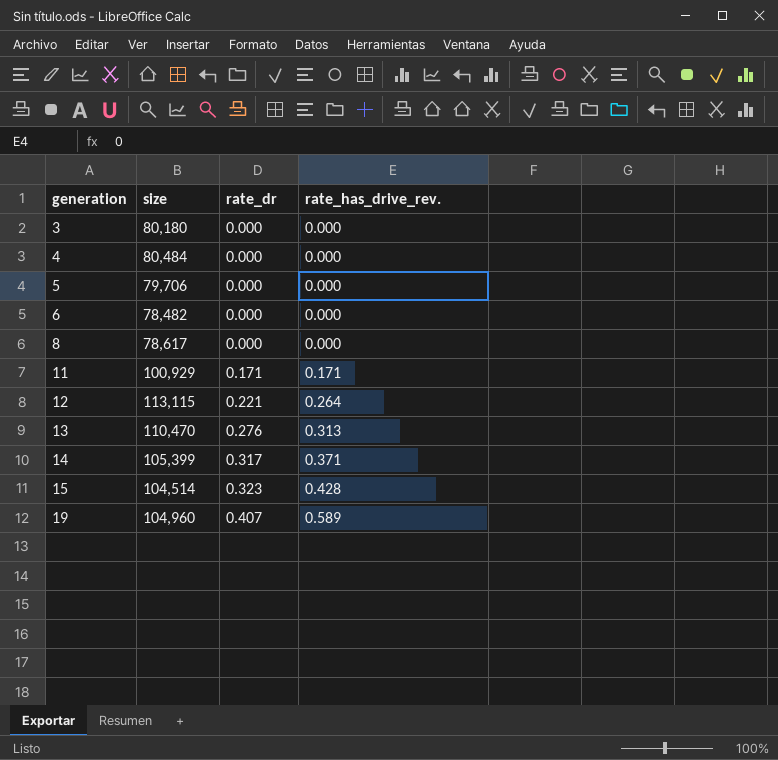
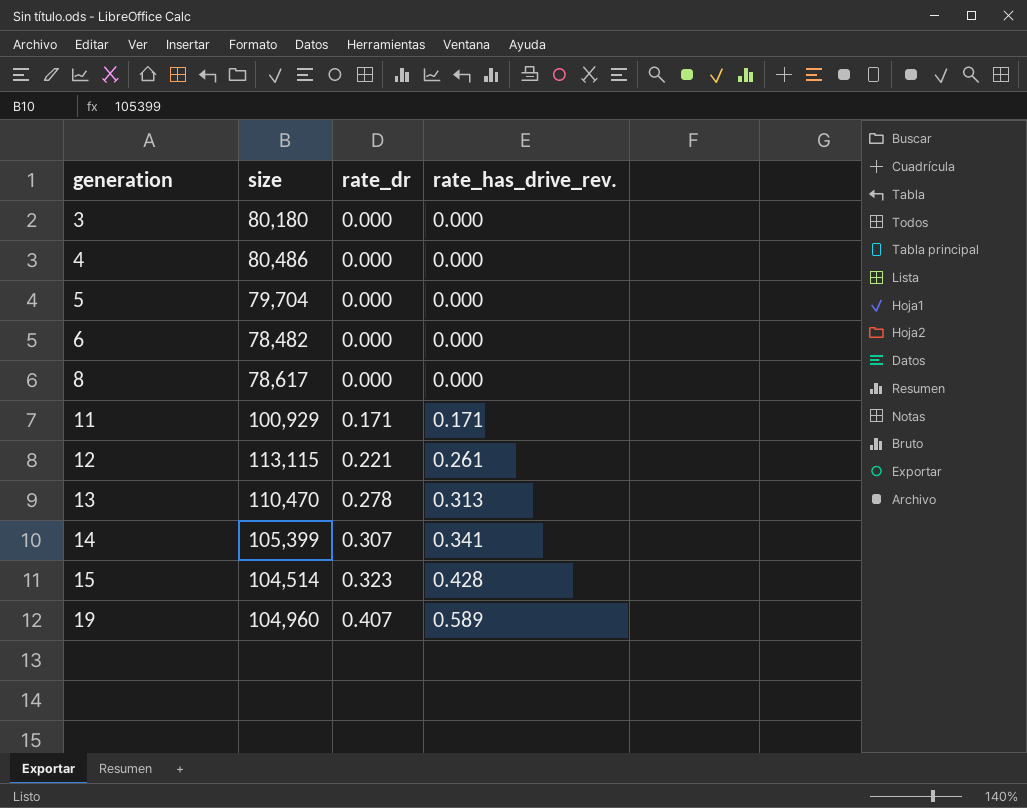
4 | size: 80,484 -> 80,486
5 | size: 79,706 -> 79,704
12 | rate_has_drive_rev.: 0.264 -> 0.261
13 | rate_dr: 0.276 -> 0.278
14 | rate_dr: 0.317 -> 0.307
14 | rate_has_drive_rev.: 0.371 -> 0.341

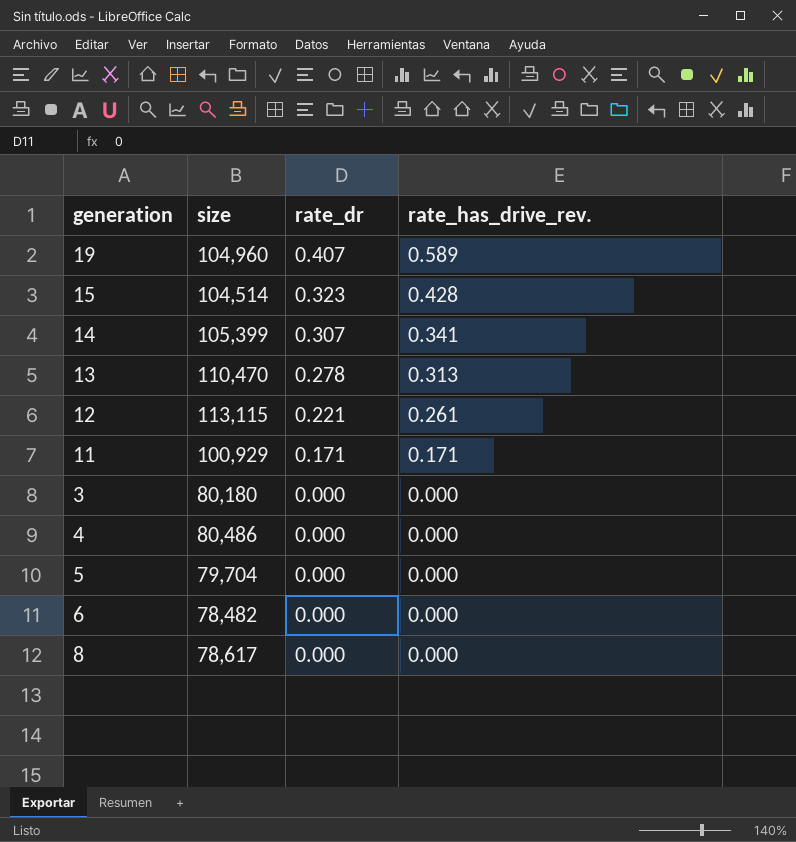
row order: generation ascending -> rate_dr descending

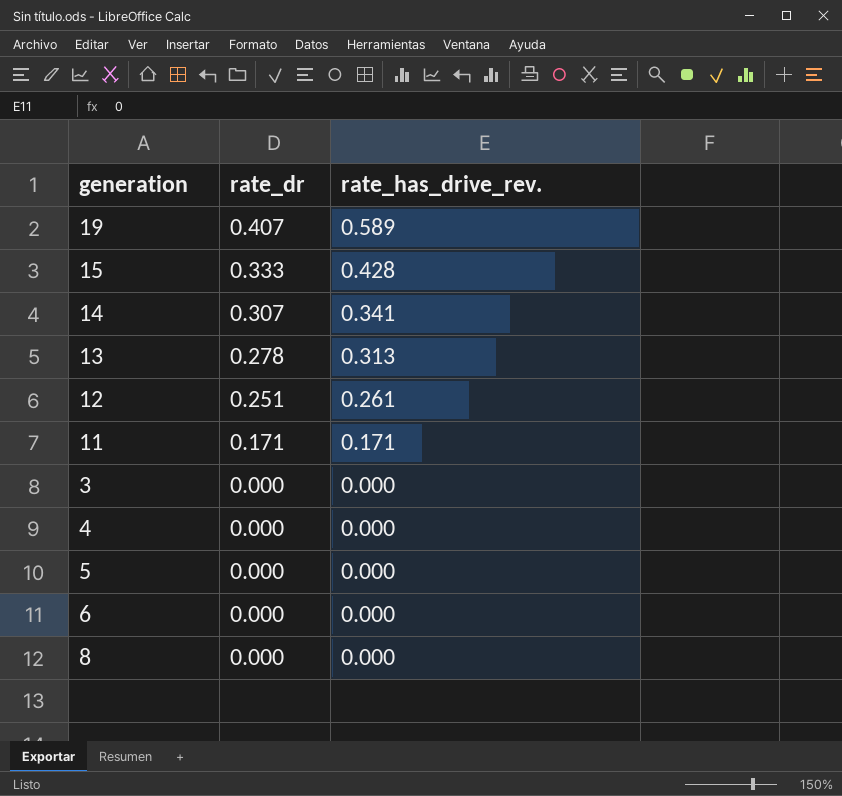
column size | position: 2 -> none
15 | rate_dr: 0.323 -> 0.333
12 | rate_dr: 0.221 -> 0.251

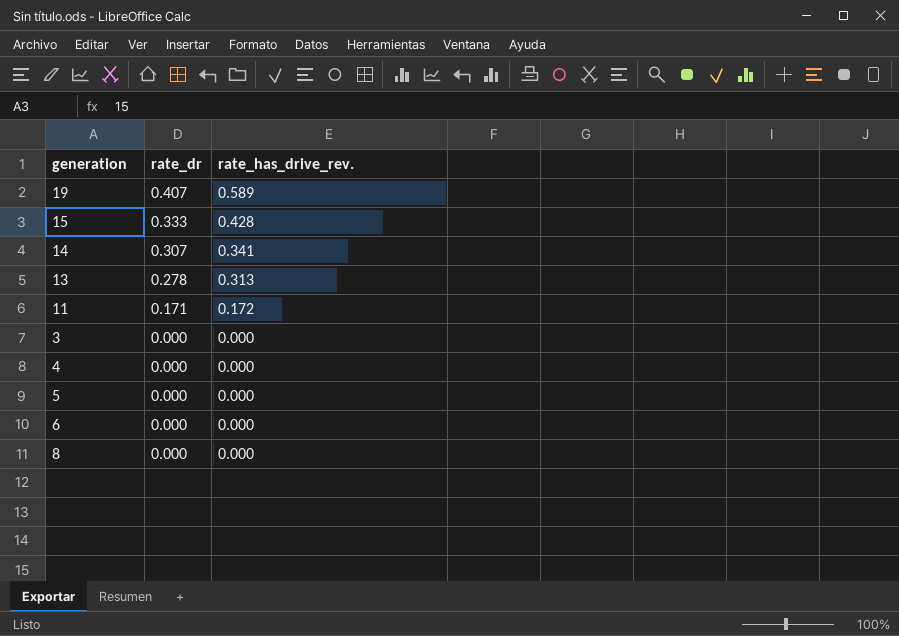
row 12: 0.251 | 0.261 -> none
11 | rate_has_drive_rev.: 0.171 -> 0.172

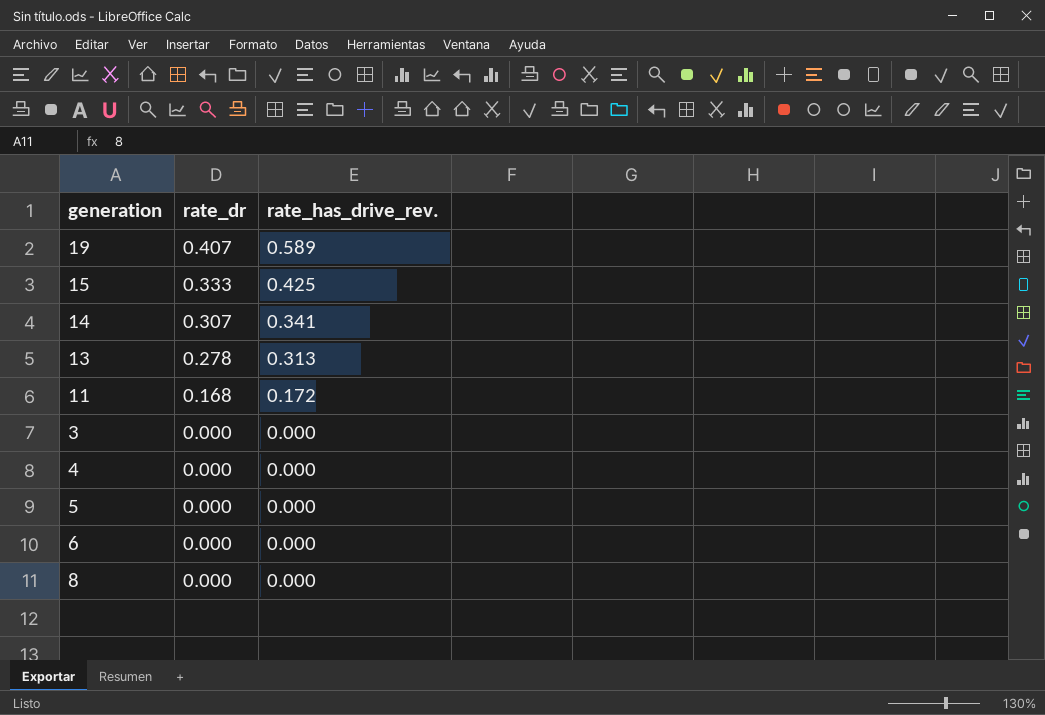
15 | rate_has_drive_rev.: 0.428 -> 0.425
11 | rate_dr: 0.171 -> 0.168

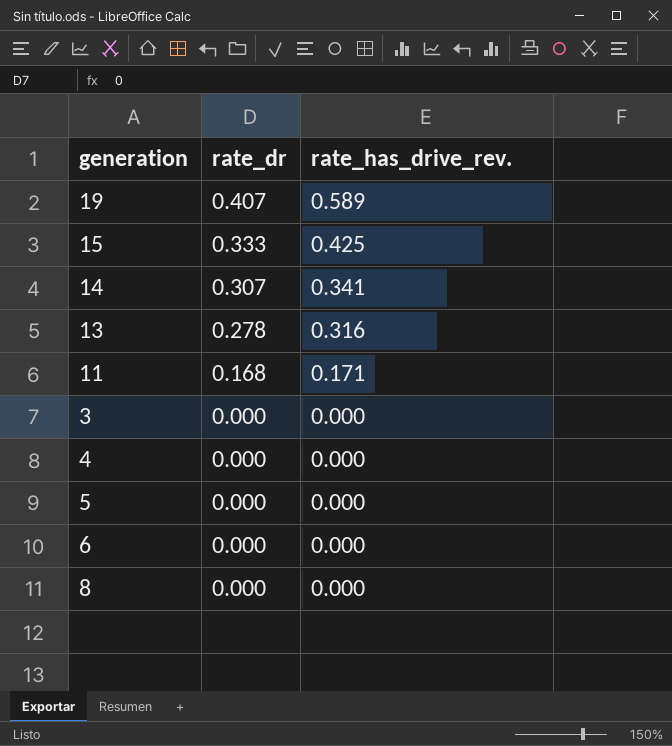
13 | rate_has_drive_rev.: 0.313 -> 0.316
11 | rate_has_drive_rev.: 0.172 -> 0.171

